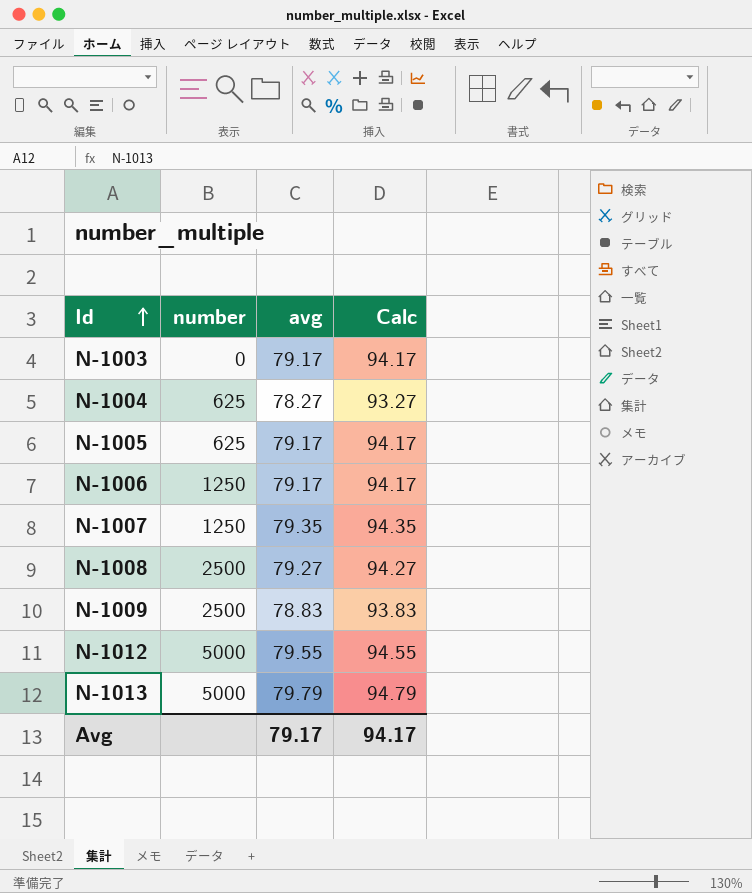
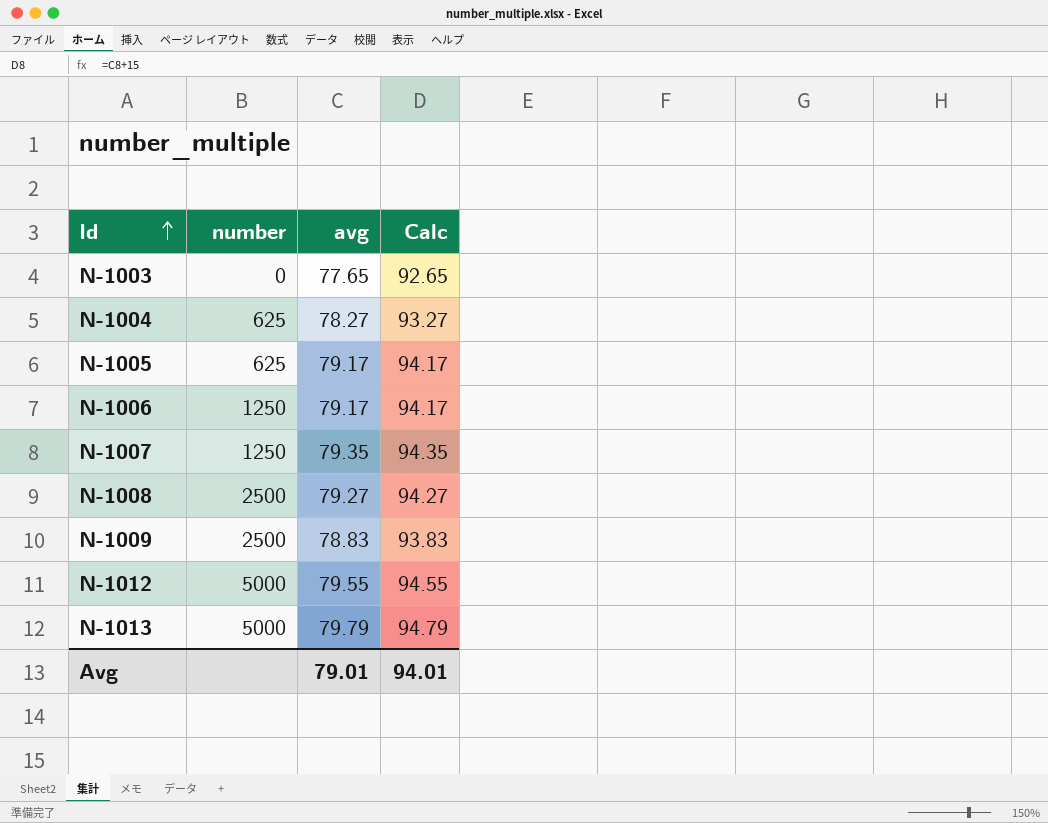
N-1003 | avg: 79.17 -> 77.65
N-1003 | Calc: 94.17 -> 92.65
Avg | avg: 79.17 -> 79.01
Avg | Calc: 94.17 -> 94.01

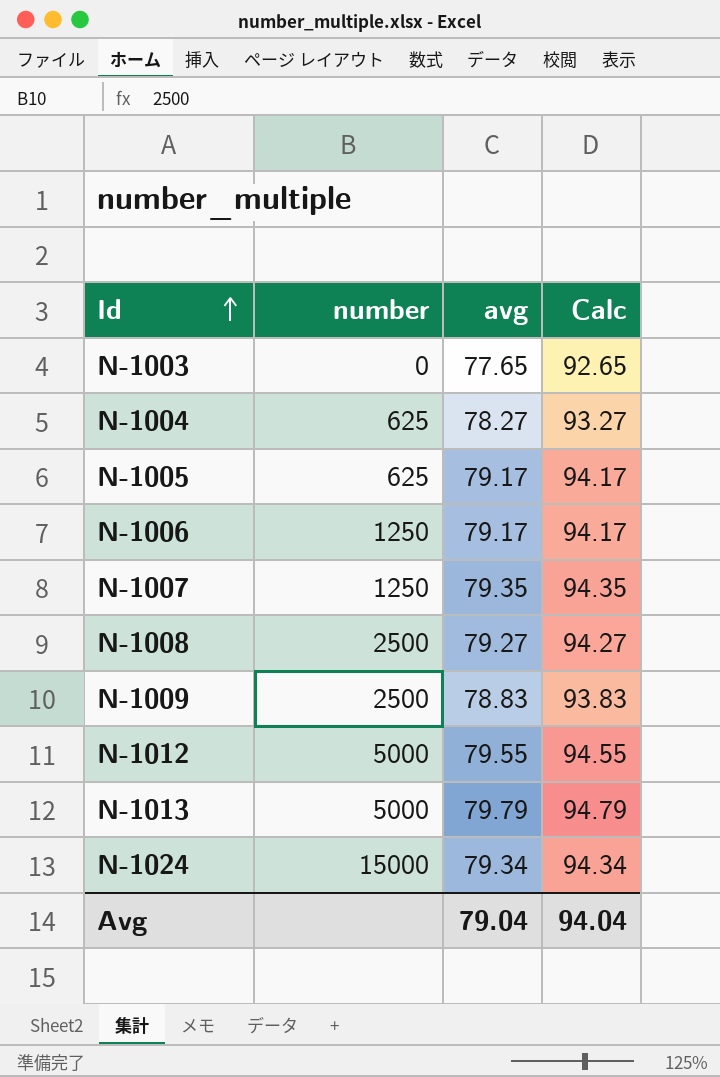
row N-1024: none -> 15000 | 79.34 | 94.34
Avg | avg: 79.01 -> 79.04
Avg | Calc: 94.01 -> 94.04

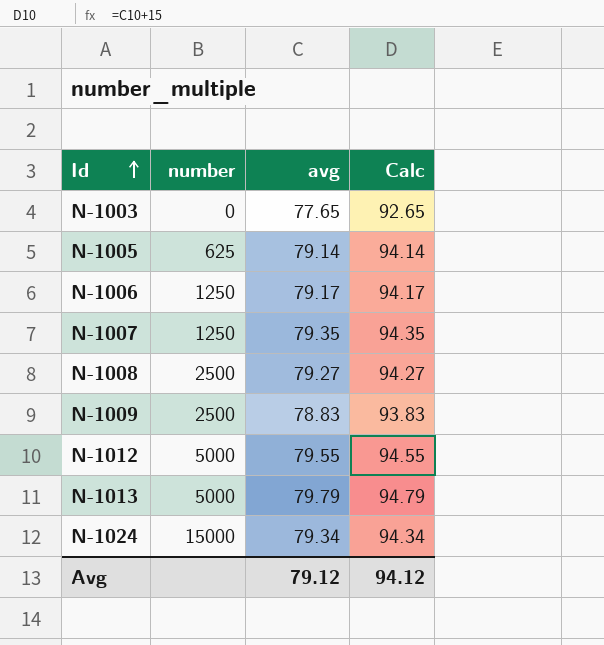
row N-1004: 625 | 78.27 | 93.27 -> none
N-1005 | avg: 79.17 -> 79.14
N-1005 | Calc: 94.17 -> 94.14
Avg | avg: 79.04 -> 79.12
Avg | Calc: 94.04 -> 94.12

